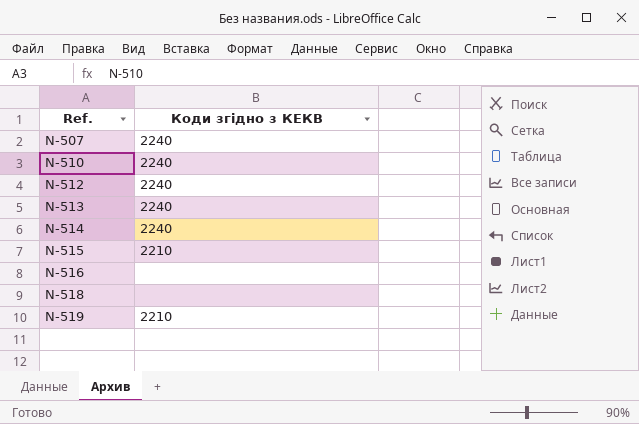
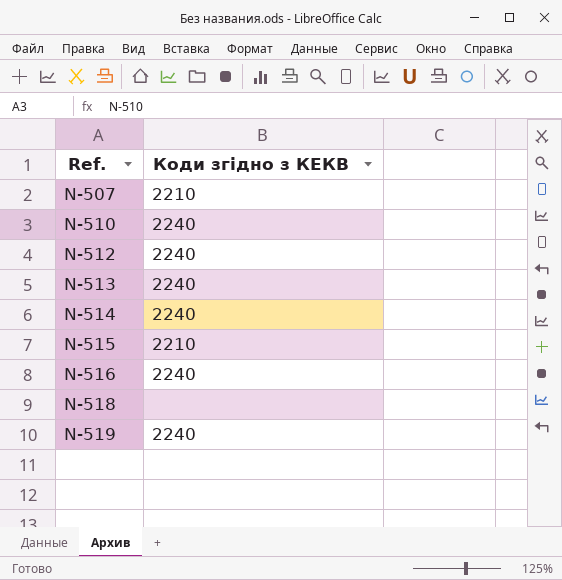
N-507 | Коди згідно з КЕКВ: 2240 -> 2210
N-516 | Коди згідно з КЕКВ: none -> 2240
N-519 | Коди згідно з КЕКВ: 2210 -> 2240

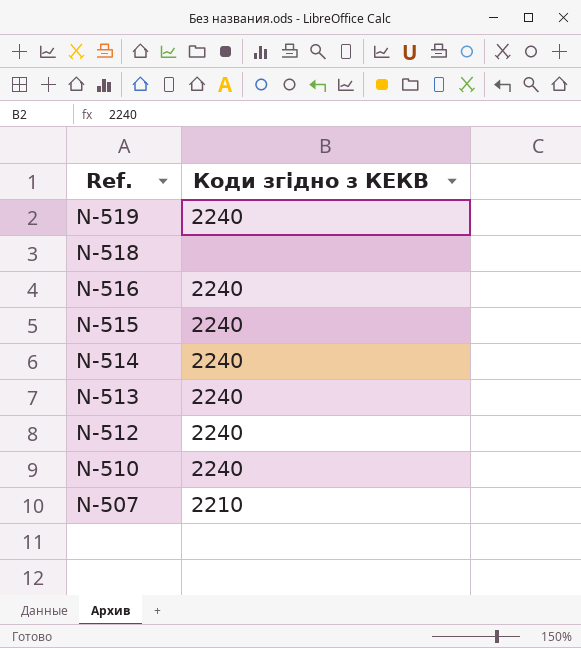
row order: Ref. ascending -> Ref. descending
N-515 | Коди згідно з КЕКВ: 2210 -> 2240

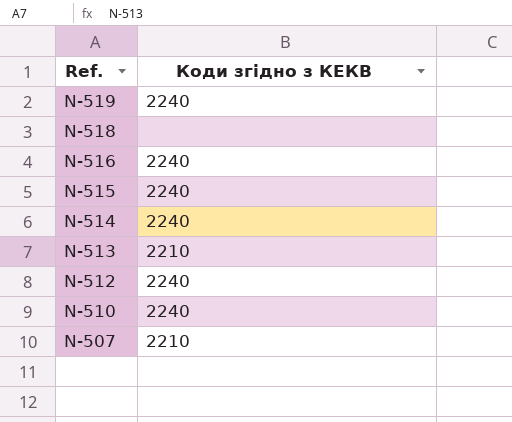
N-513 | Коди згідно з КЕКВ: 2240 -> 2210

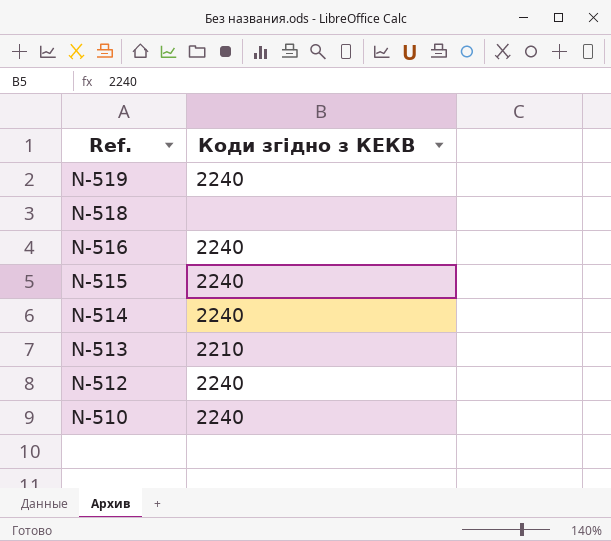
row N-507: 2210 -> none

